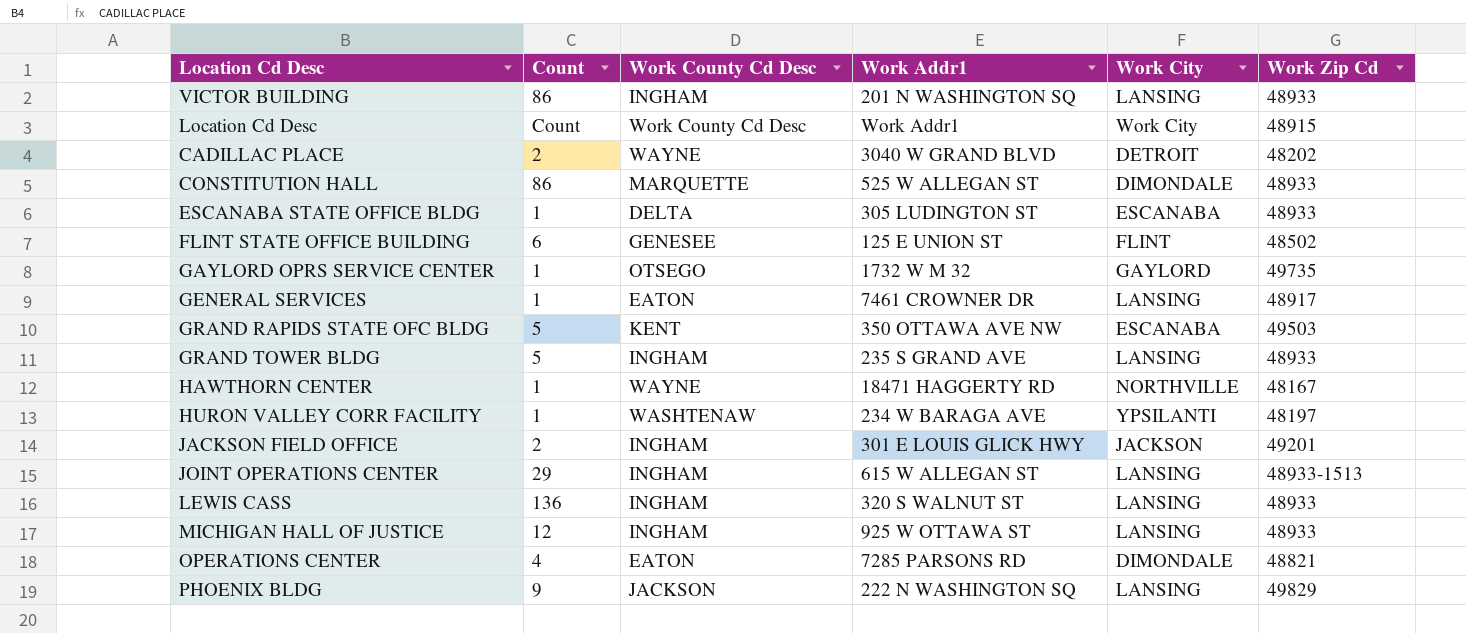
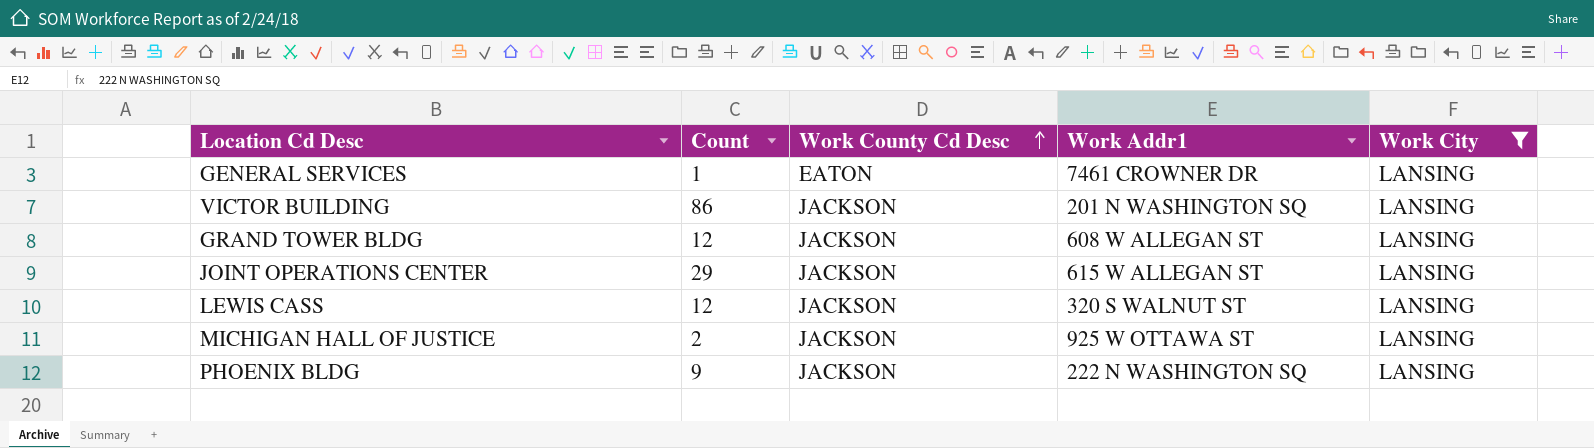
filter: none -> Work City = LANSING
row order: none -> Work County Cd Desc ascending
column Work Zip Cd | position: 6 -> none
VICTOR BUILDING | Work County Cd Desc: INGHAM -> JACKSON
GRAND TOWER BLDG | Count: 5 -> 12
GRAND TOWER BLDG | Work County Cd Desc: INGHAM -> JACKSON
GRAND TOWER BLDG | Work Addr1: 235 S GRAND AVE -> 608 W ALLEGAN ST
JOINT OPERATIONS CENTER | Work County Cd Desc: INGHAM -> JACKSON
LEWIS CASS | Count: 136 -> 12
LEWIS CASS | Work County Cd Desc: INGHAM -> JACKSON
MICHIGAN HALL OF JUSTICE | Count: 12 -> 2
MICHIGAN HALL OF JUSTICE | Work County Cd Desc: INGHAM -> JACKSON

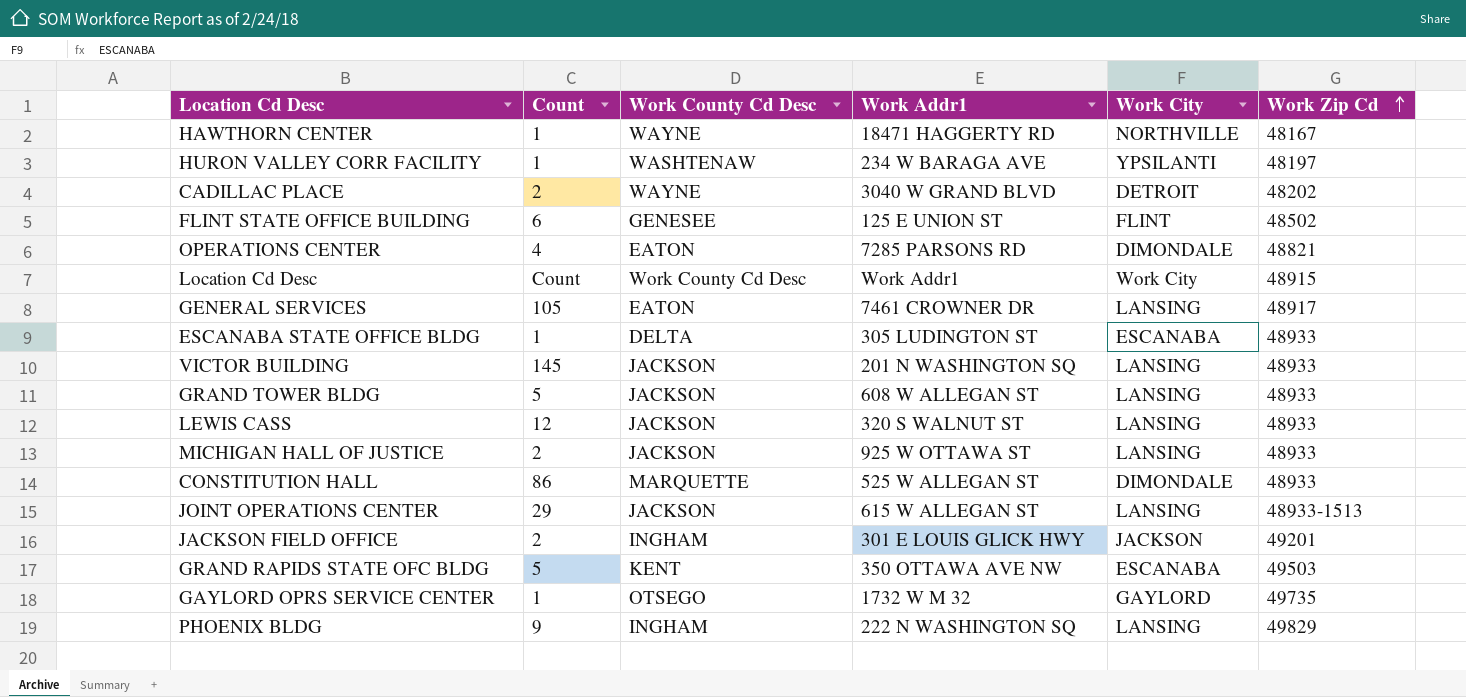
filter: Work City = LANSING -> none
row order: Work County Cd Desc ascending -> Work Zip Cd ascending
column Work Zip Cd | position: none -> 6
GENERAL SERVICES | Count: 1 -> 105
VICTOR BUILDING | Count: 86 -> 145
GRAND TOWER BLDG | Count: 12 -> 5
PHOENIX BLDG | Work County Cd Desc: JACKSON -> INGHAM

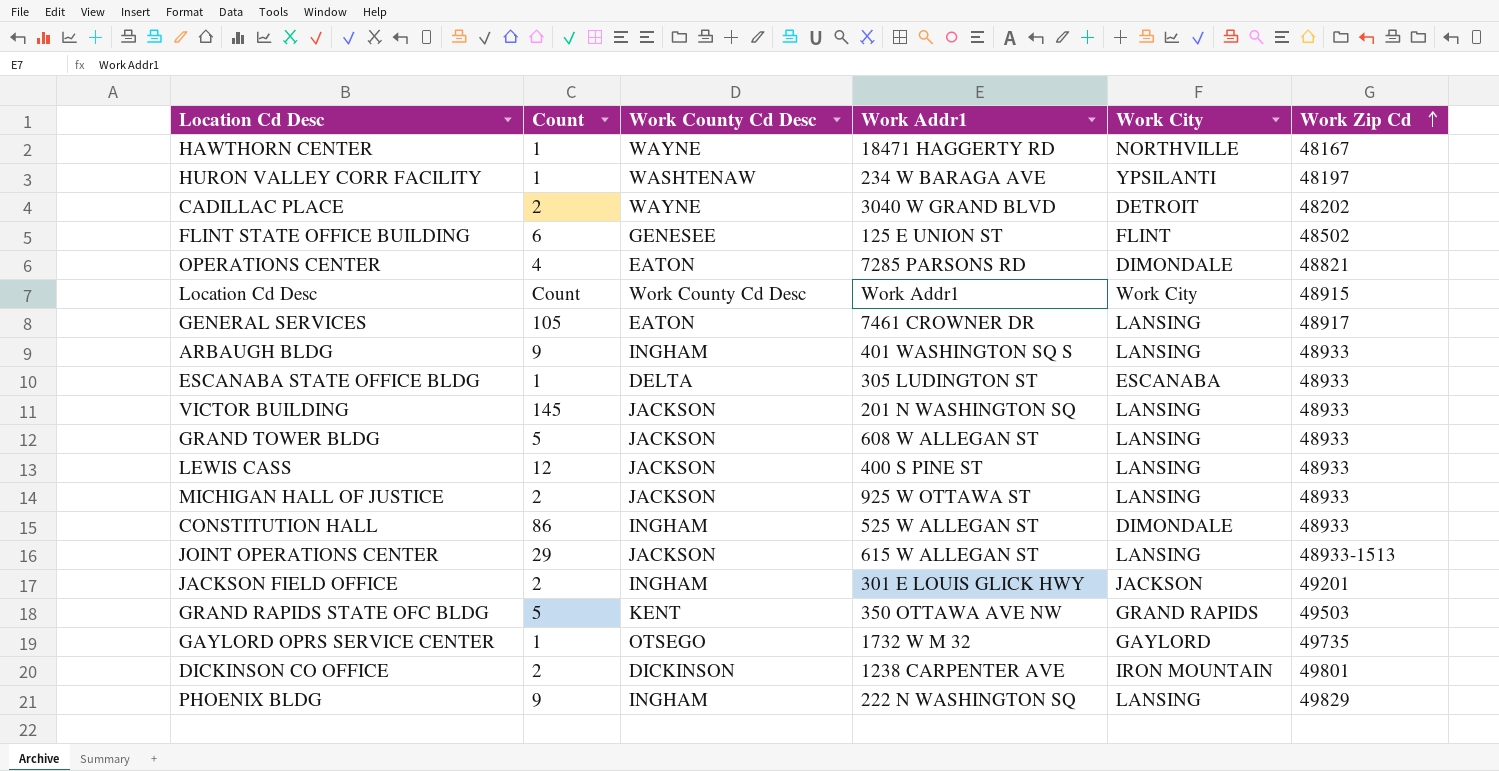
row ARBAUGH BLDG: none -> 9 | INGHAM | 401 WASHINGTON SQ S | LANSING | 48933
LEWIS CASS | Work Addr1: 320 S WALNUT ST -> 400 S PINE ST
CONSTITUTION HALL | Work County Cd Desc: MARQUETTE -> INGHAM
GRAND RAPIDS STATE OFC BLDG | Work City: ESCANABA -> GRAND RAPIDS
row DICKINSON CO OFFICE: none -> 2 | DICKINSON | 1238 CARPENTER AVE | IRON MOUNTAIN | 49801

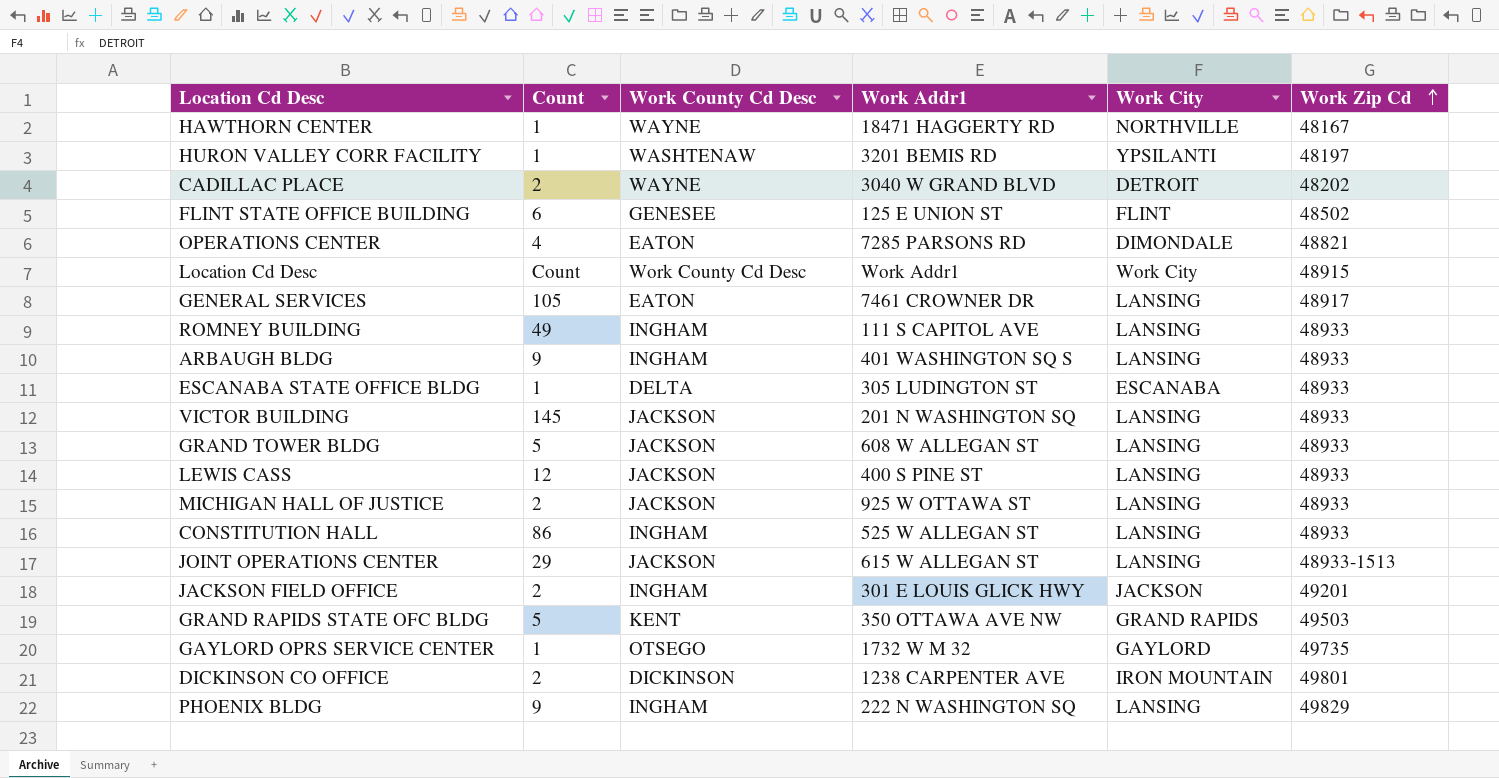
HURON VALLEY CORR FACILITY | Work Addr1: 234 W BARAGA AVE -> 3201 BEMIS RD
row ROMNEY BUILDING: none -> 49 | INGHAM | 111 S CAPITOL AVE | LANSING | 48933
CONSTITUTION HALL | Work City: DIMONDALE -> LANSING

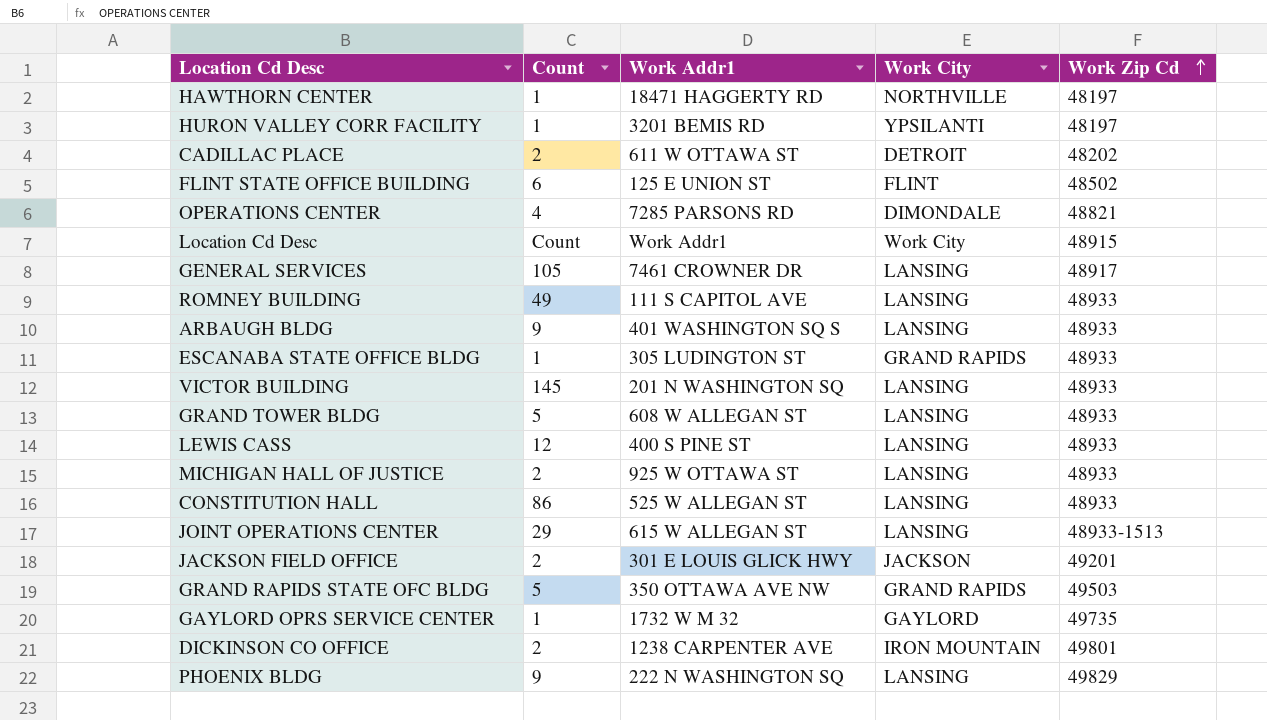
column Work County Cd Desc | position: 3 -> none
HAWTHORN CENTER | Work Zip Cd: 48167 -> 48197
CADILLAC PLACE | Work Addr1: 3040 W GRAND BLVD -> 611 W OTTAWA ST
ESCANABA STATE OFFICE BLDG | Work City: ESCANABA -> GRAND RAPIDS

